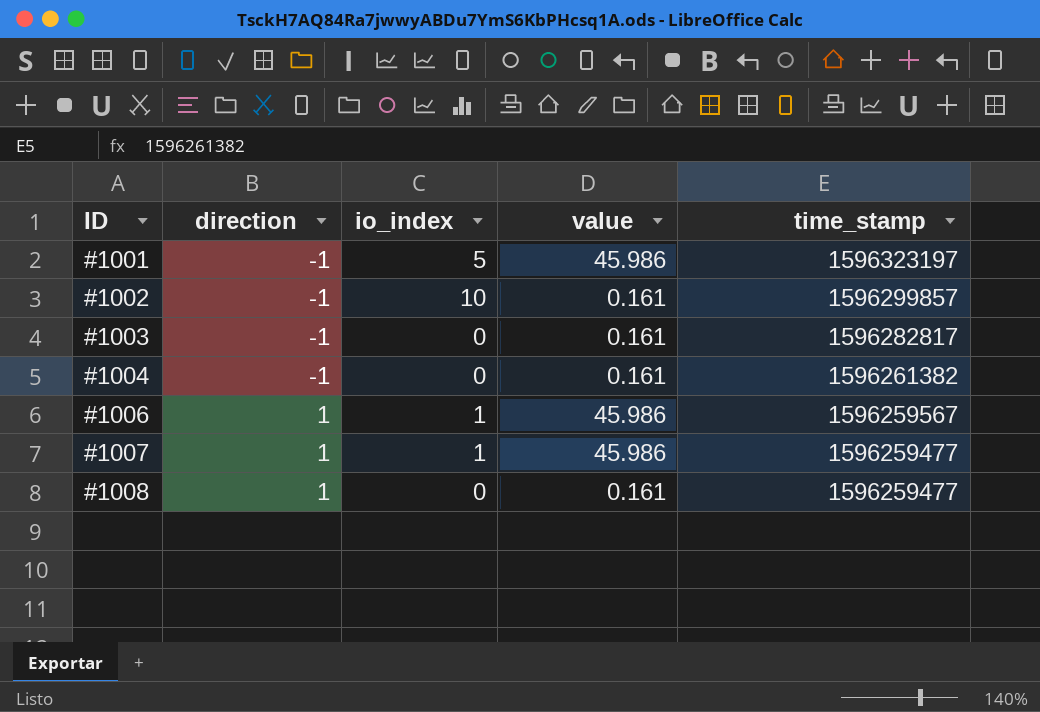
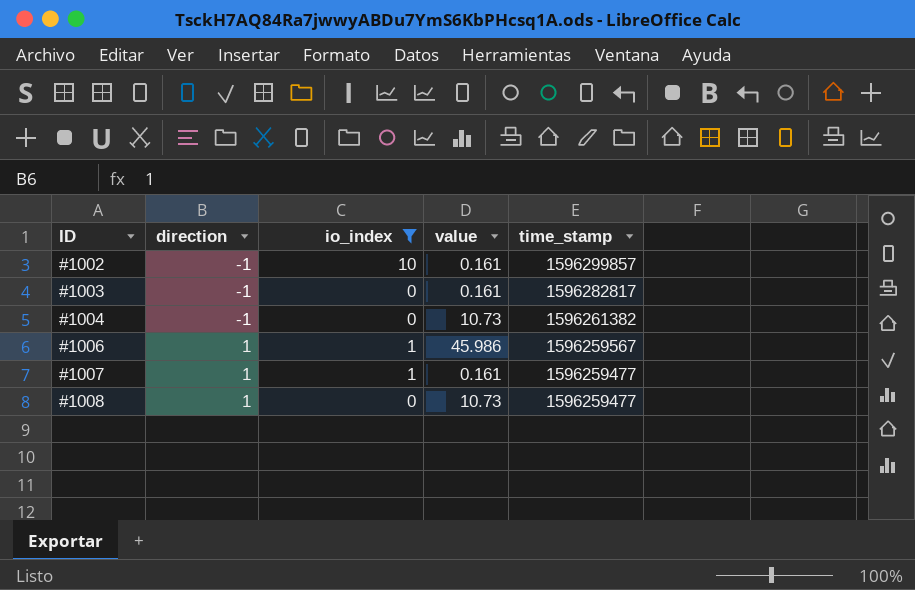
filter: none -> io_index != 5
#1004 | value: 0.161 -> 10.73
#1007 | value: 45.986 -> 0.161
#1008 | value: 0.161 -> 10.73

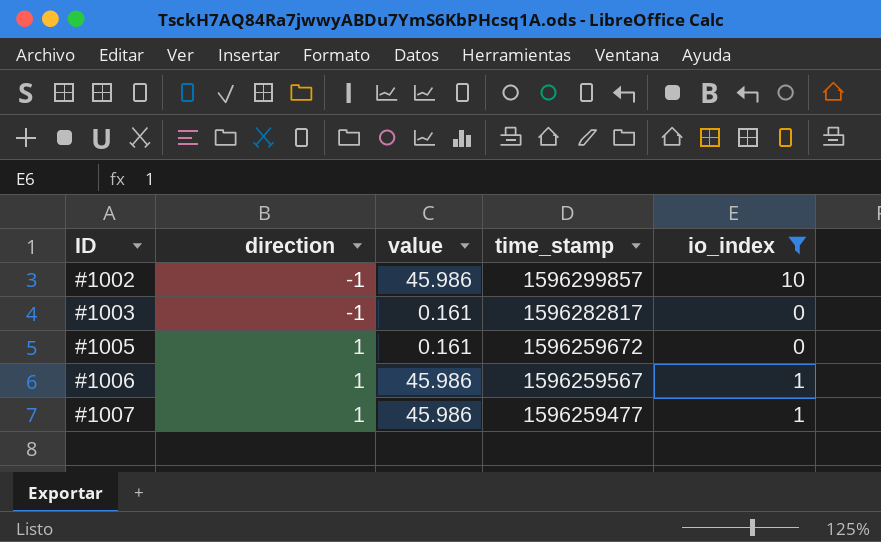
column io_index | position: 3 -> 5
row #1004: -1 | 0 | 10.73 | 1596261382 -> none
row #1008: 1 | 0 | 10.73 | 1596259477 -> none
#1002 | value: 0.161 -> 45.986
row #1005: none -> 1 | 0.161 | 1596259672 | 0
#1007 | value: 0.161 -> 45.986

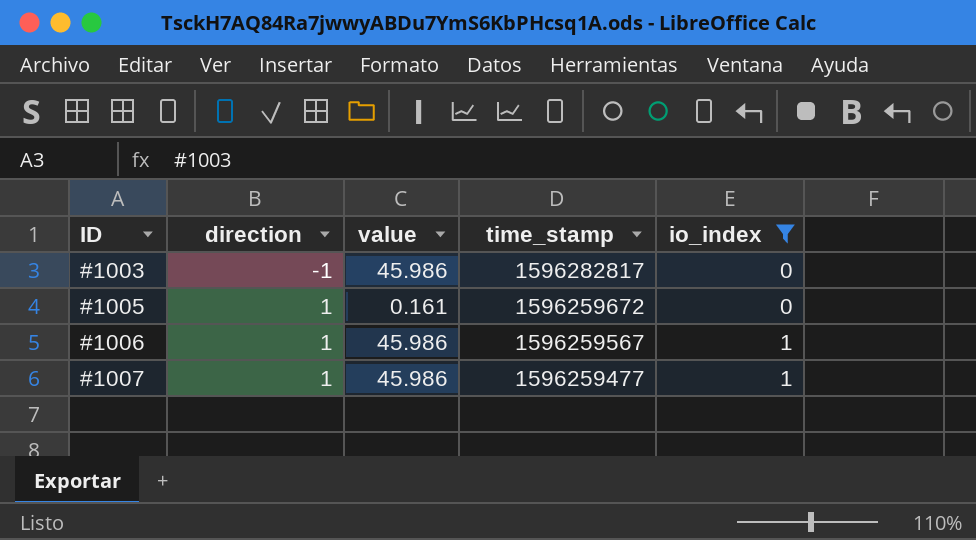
row #1002: -1 | 45.986 | 1596299857 | 10 -> none
#1003 | value: 0.161 -> 45.986

